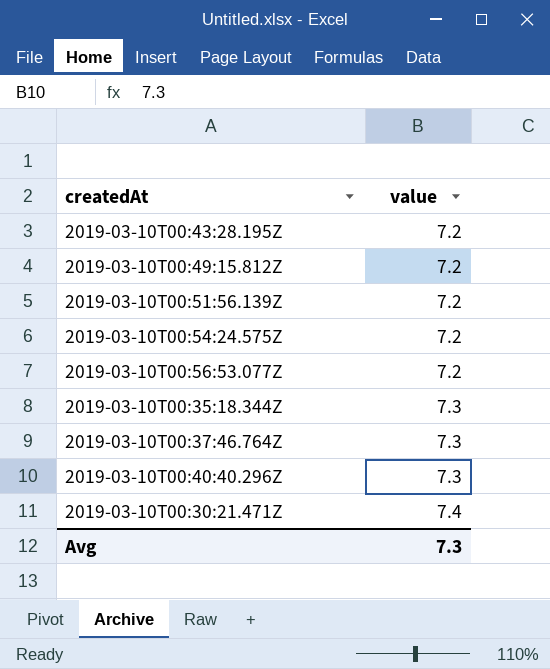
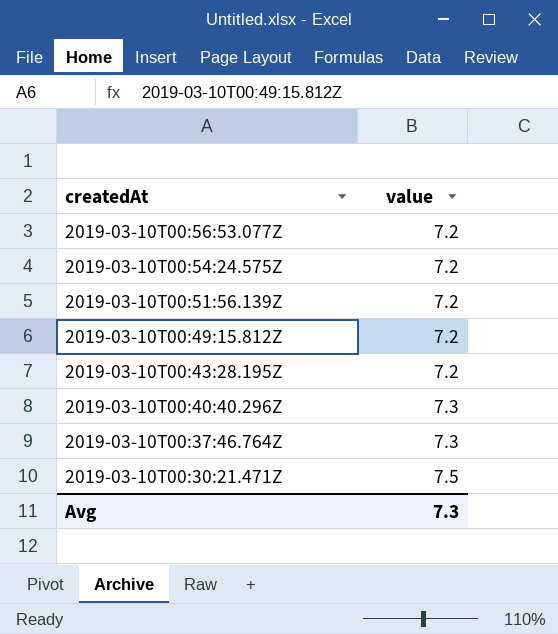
row order: value ascending -> createdAt descending
row 2019-03-10T00:35:18.344Z: 7.3 -> none
2019-03-10T00:30:21.471Z | value: 7.4 -> 7.5

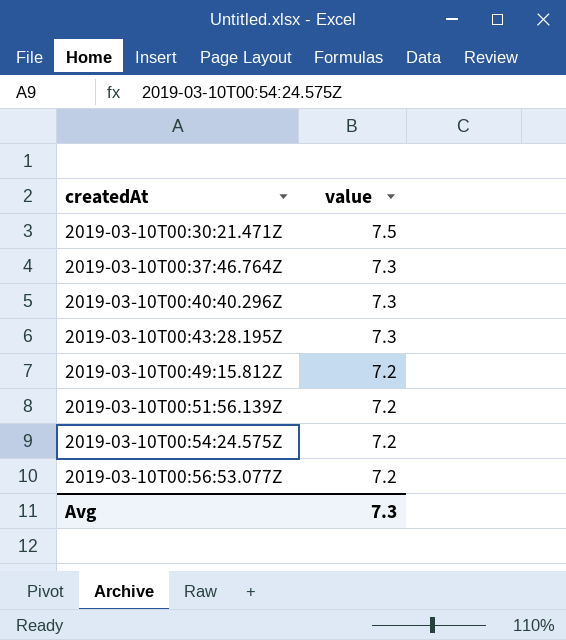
row order: createdAt descending -> createdAt ascending
2019-03-10T00:43:28.195Z | value: 7.2 -> 7.3

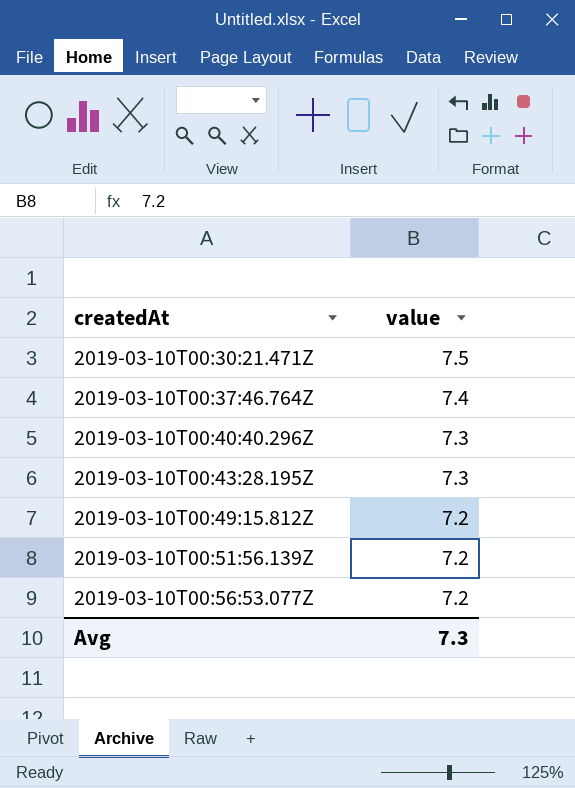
row 2019-03-10T00:54:24.575Z: 7.2 -> none
2019-03-10T00:37:46.764Z | value: 7.3 -> 7.4

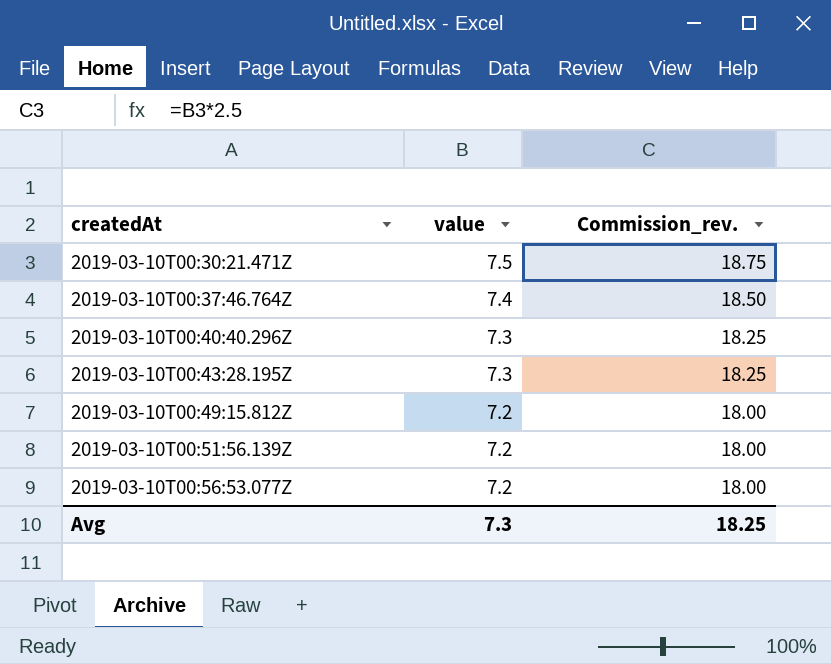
column Commission_rev. | formula: none -> [value] * 2.5

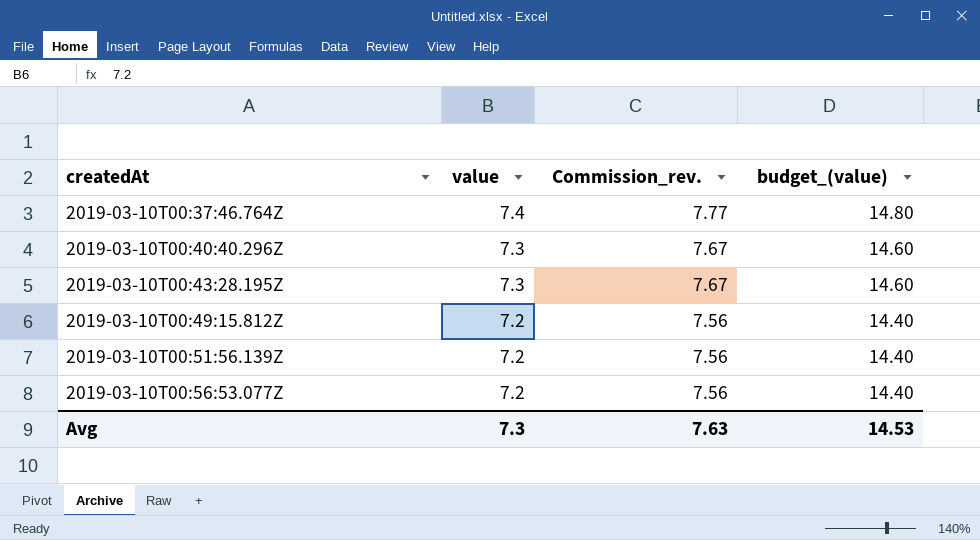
column Commission_rev. | formula: [value] * 2.5 -> [value] * 1.05
column budget_(value) | formula: none -> [value] * 2
row 2019-03-10T00:30:21.471Z: 7.5 | 18.75 -> none
Avg | Commission_rev.: 18.25 -> 7.63

